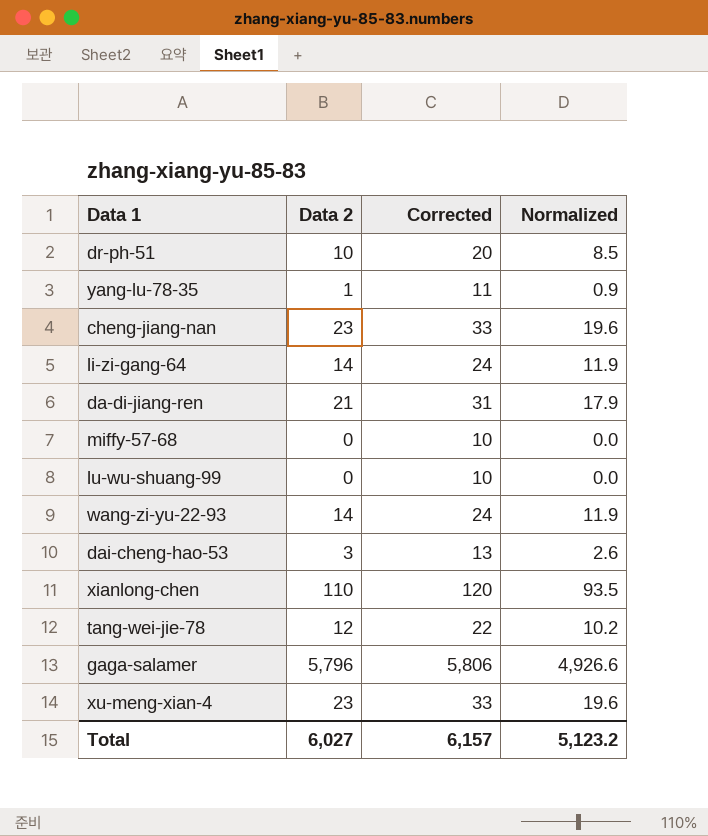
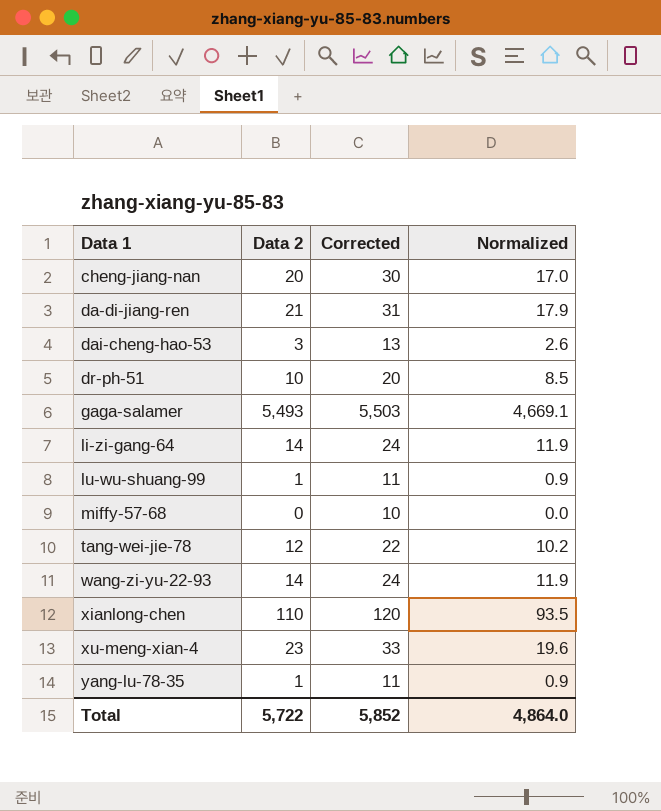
row order: none -> Data 1 ascending
cheng-jiang-nan | Data 2: 23 -> 20
cheng-jiang-nan | Corrected: 33 -> 30
cheng-jiang-nan | Normalized: 19.6 -> 17.0
gaga-salamer | Data 2: 5,796 -> 5,493
gaga-salamer | Corrected: 5,806 -> 5,503
gaga-salamer | Normalized: 4,926.6 -> 4,669.1
lu-wu-shuang-99 | Data 2: 0 -> 1
lu-wu-shuang-99 | Corrected: 10 -> 11
lu-wu-shuang-99 | Normalized: 0.0 -> 0.9
Total | Data 2: 6,027 -> 5,722
Total | Corrected: 6,157 -> 5,852
Total | Normalized: 5,123.2 -> 4,864.0

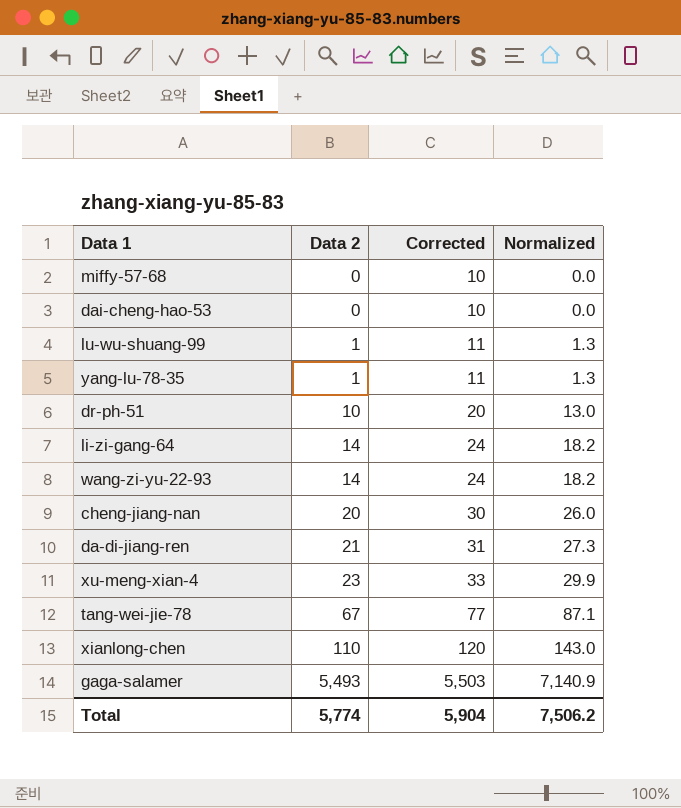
row order: Data 1 ascending -> Data 2 ascending
column Normalized | formula: [Data 2] * 0.85 -> [Data 2] * 1.3
dai-cheng-hao-53 | Data 2: 3 -> 0
dai-cheng-hao-53 | Corrected: 13 -> 10
tang-wei-jie-78 | Data 2: 12 -> 67
tang-wei-jie-78 | Corrected: 22 -> 77
Total | Data 2: 5,722 -> 5,774
Total | Corrected: 5,852 -> 5,904
Total | Normalized: 4,864.0 -> 7,506.2

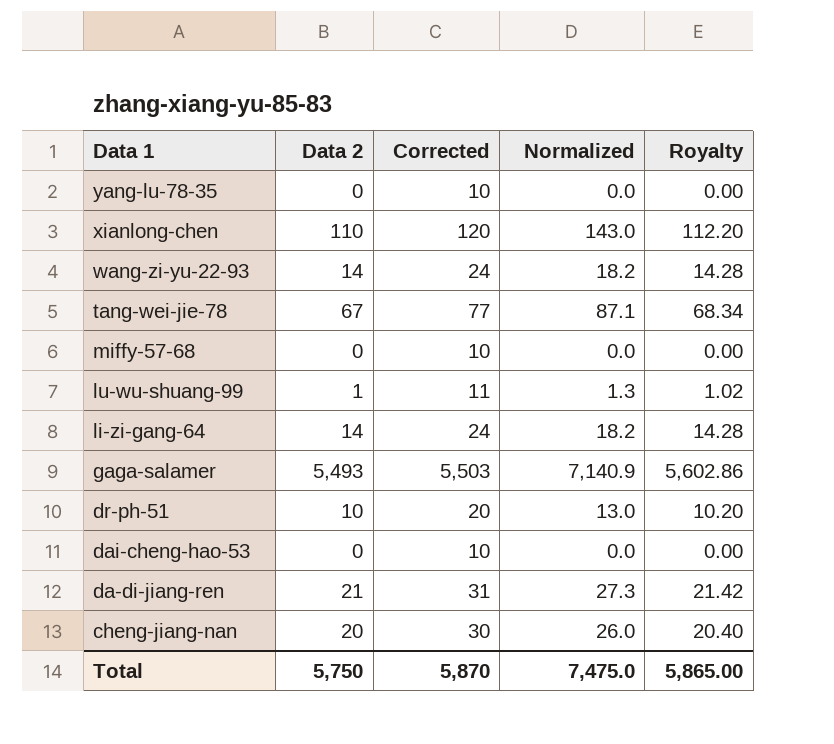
row order: Data 2 ascending -> Data 1 descending
column Royalty | formula: none -> [Data 2] * 1.02
row xu-meng-xian-4: 23 | 33 | 29.9 -> none
yang-lu-78-35 | Data 2: 1 -> 0
yang-lu-78-35 | Corrected: 11 -> 10
yang-lu-78-35 | Normalized: 1.3 -> 0.0
Total | Data 2: 5,774 -> 5,750
Total | Corrected: 5,904 -> 5,870
Total | Normalized: 7,506.2 -> 7,475.0

